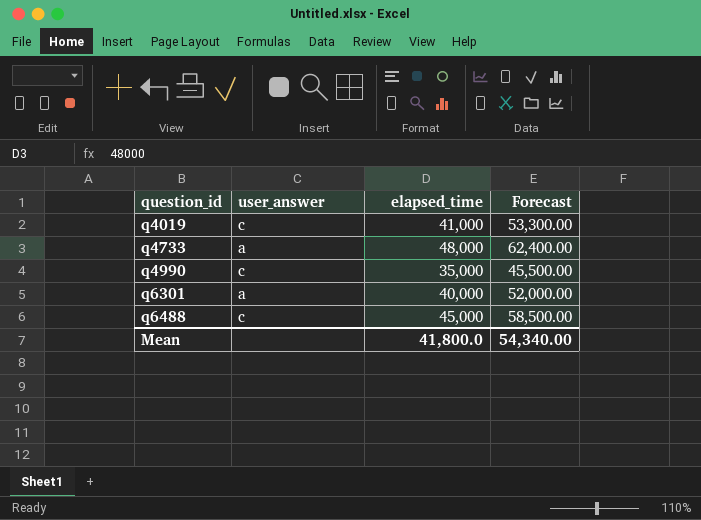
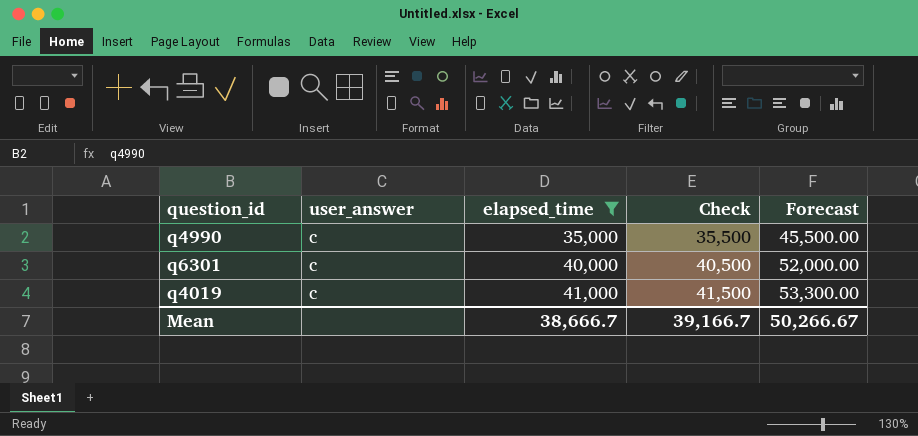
filter: none -> elapsed_time <= 41,000
row order: question_id ascending -> elapsed_time ascending
column Check | formula: none -> [elapsed_time] + 500
q6301 | user_answer: a -> c
Mean | elapsed_time: 41,800.0 -> 38,666.7
Mean | Forecast: 54,340.00 -> 50,266.67

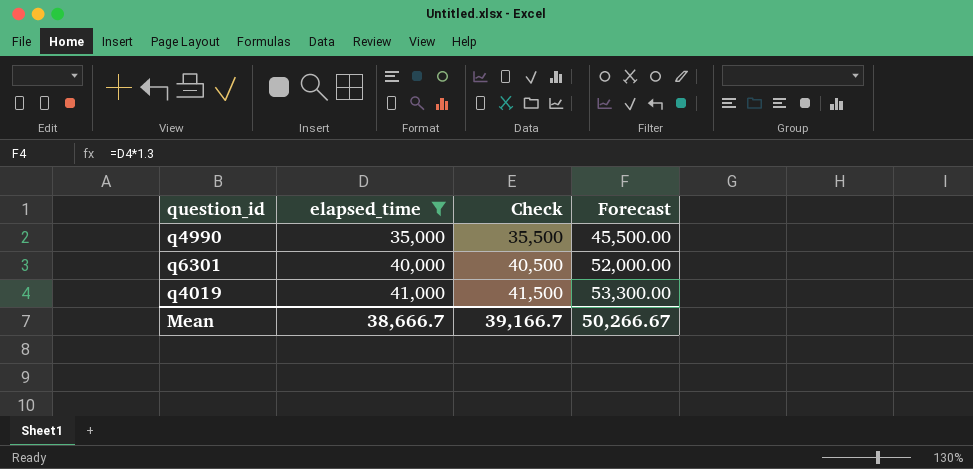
column user_answer | position: 2 -> none

